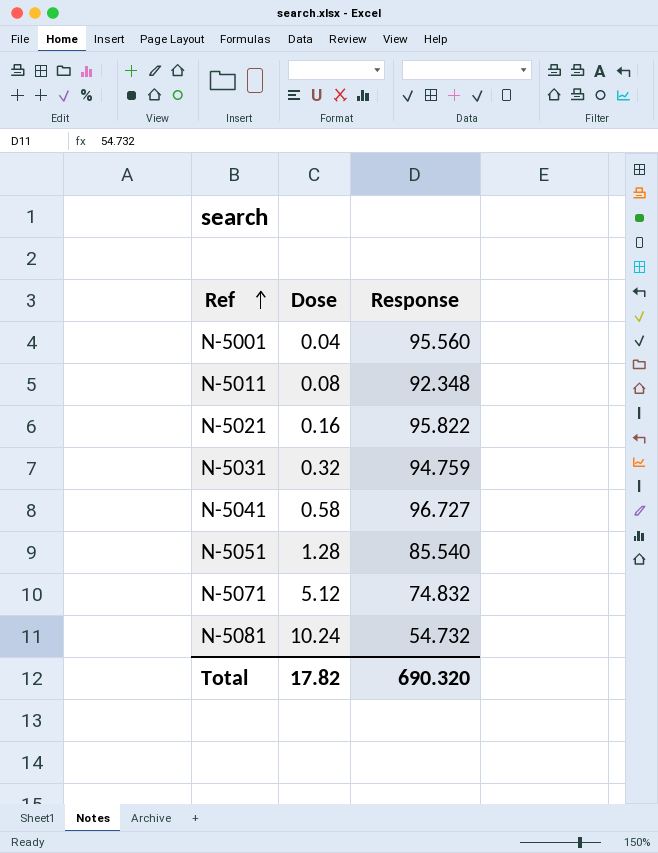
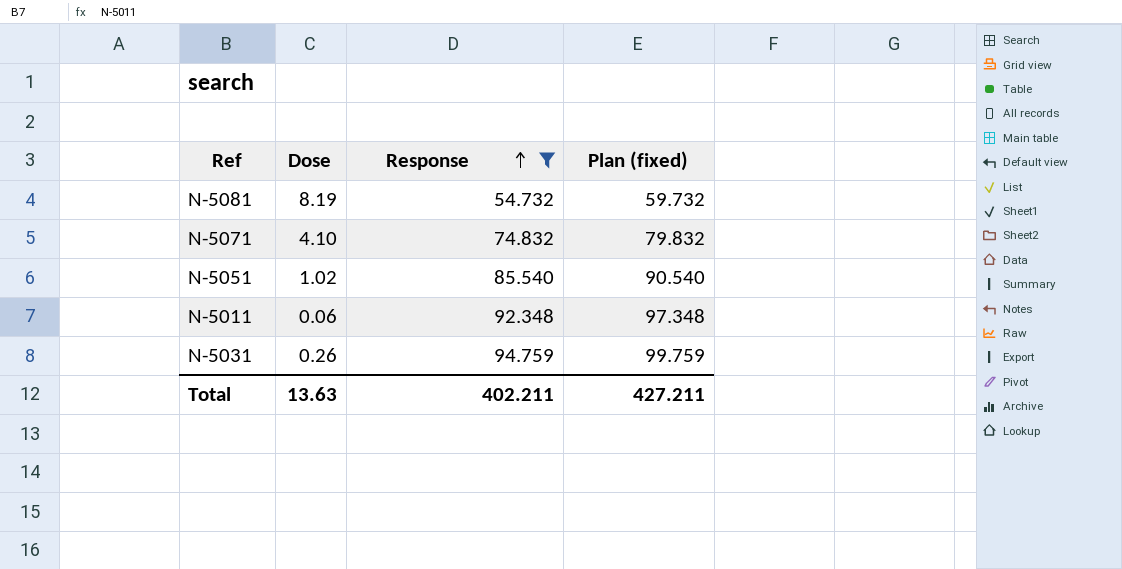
filter: none -> Response <= 94.759
row order: Ref ascending -> Response ascending
column Plan (fixed) | formula: none -> [Response] + 5
N-5081 | Dose: 10.24 -> 8.19
N-5071 | Dose: 5.12 -> 4.10
N-5051 | Dose: 1.28 -> 1.02
N-5011 | Dose: 0.08 -> 0.06
N-5031 | Dose: 0.32 -> 0.26
Total | Dose: 17.82 -> 13.63
Total | Response: 690.320 -> 402.211

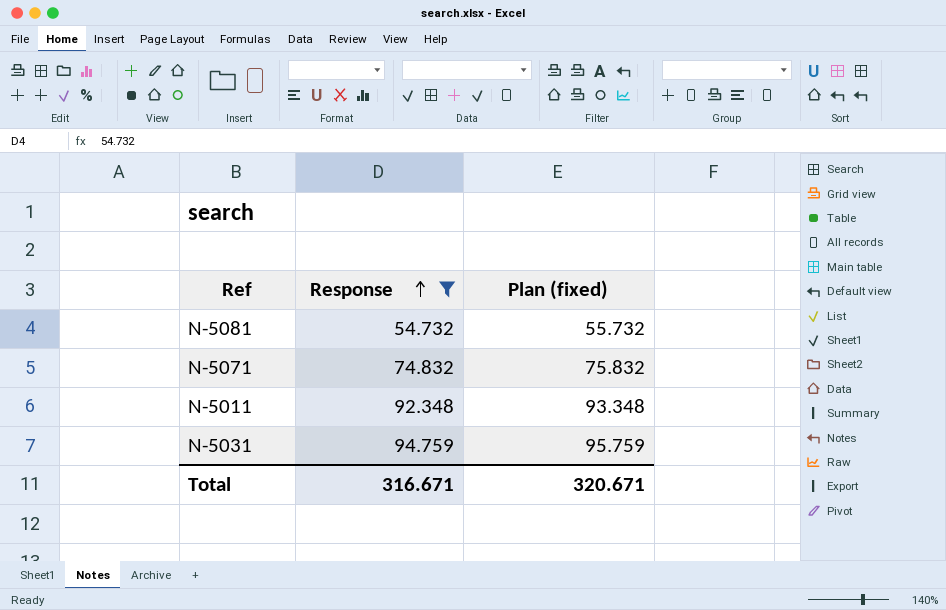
column Dose | position: 2 -> none
column Plan (fixed) | formula: [Response] + 5 -> [Response] + 1
row N-5051: 1.02 | 85.540 | 90.540 -> none
Total | Response: 402.211 -> 316.671
Total | Plan (fixed): 427.211 -> 320.671

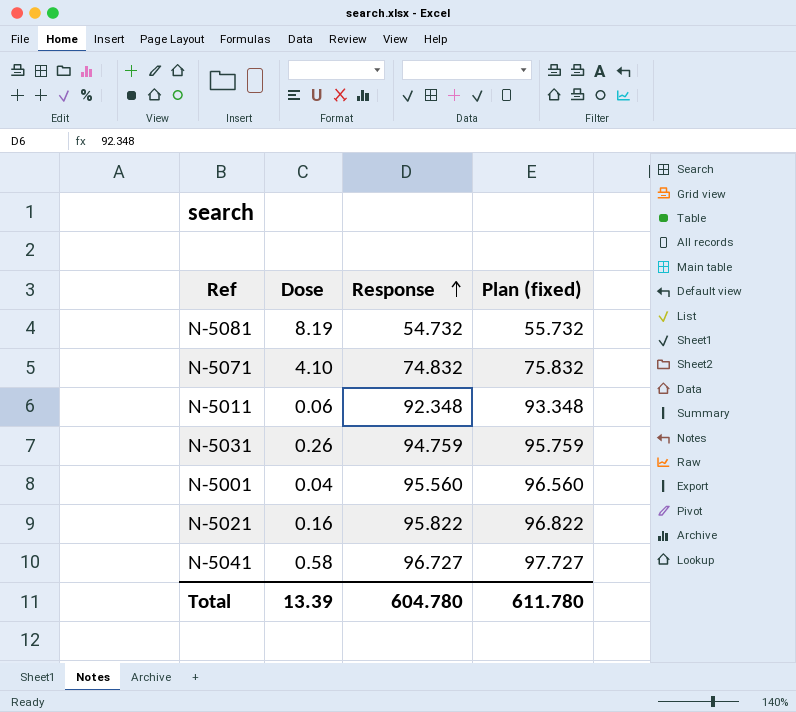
filter: Response <= 94.759 -> none
column Dose | position: none -> 2
Total | Response: 316.671 -> 604.780
Total | Plan (fixed): 320.671 -> 611.780

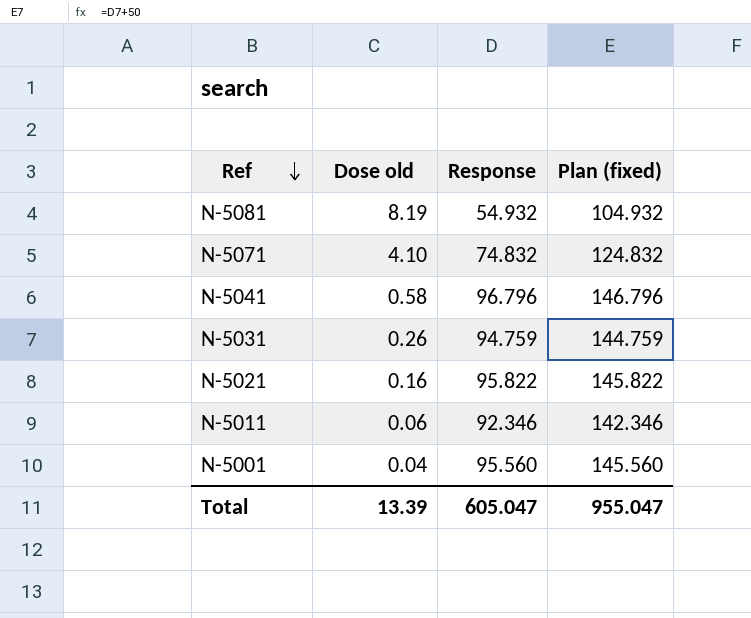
row order: Response ascending -> Ref descending
column name: Dose -> Dose old
column Plan (fixed) | formula: [Response] + 1 -> [Response] + 50
N-5081 | Response: 54.732 -> 54.932
N-5041 | Response: 96.727 -> 96.796
N-5011 | Response: 92.348 -> 92.346
Total | Response: 604.780 -> 605.047
Total | Plan (fixed): 611.780 -> 955.047

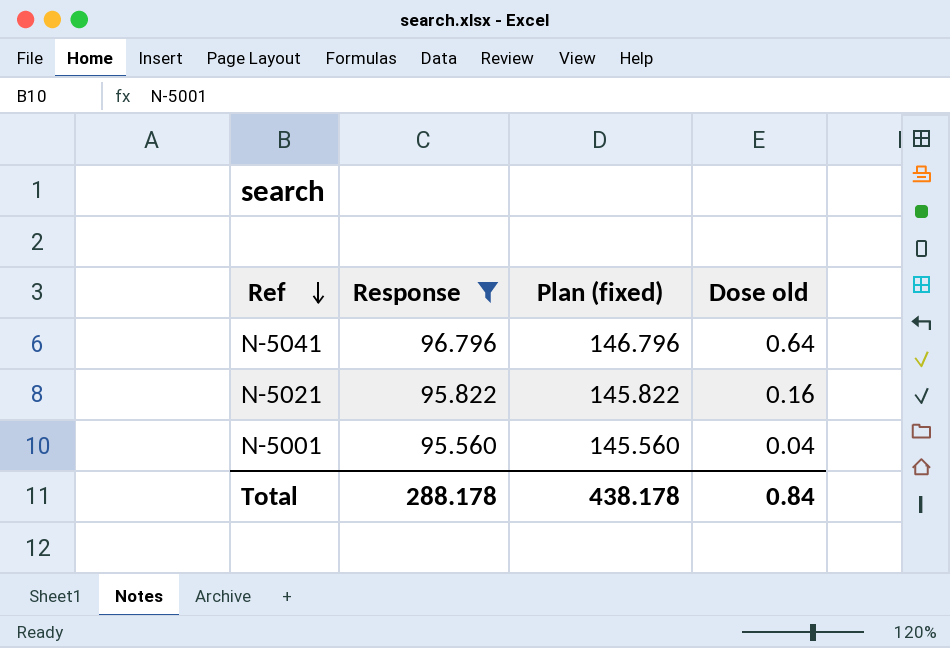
filter: none -> Response >= 95.560
column Dose old | position: 2 -> 4
N-5041 | Dose old: 0.58 -> 0.64
Total | Response: 605.047 -> 288.178
Total | Plan (fixed): 955.047 -> 438.178
Total | Dose old: 13.39 -> 0.84

